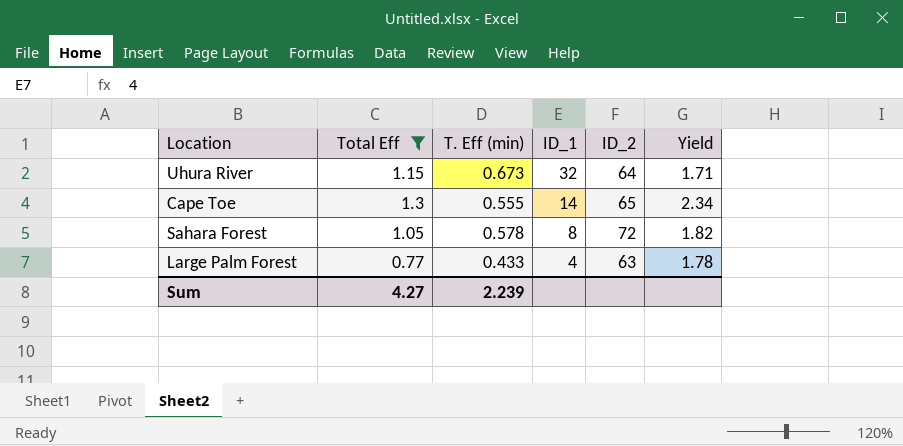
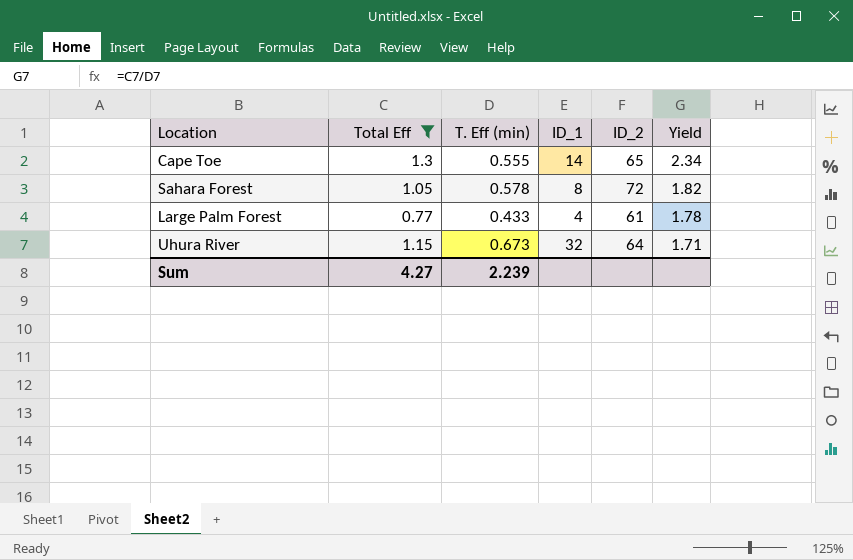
row order: ID_1 descending -> Yield descending
Large Palm Forest | ID_2: 63 -> 61

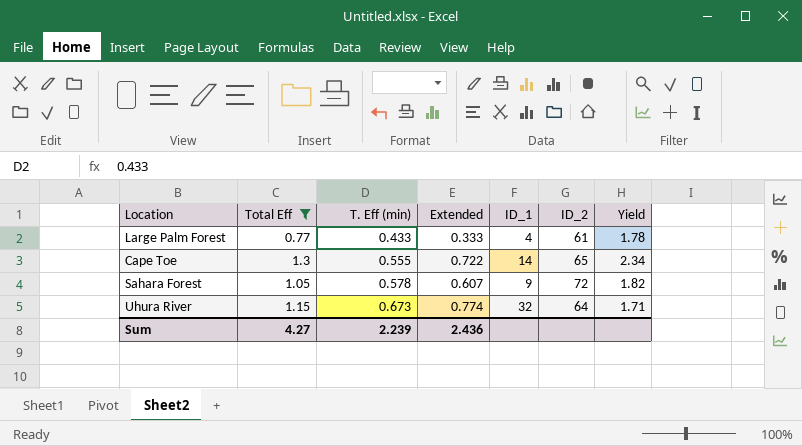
row order: Yield descending -> T. Eff (min) ascending
column Extended | formula: none -> [Total Eff] * [T. Eff (min)]
Sahara Forest | ID_1: 8 -> 9

